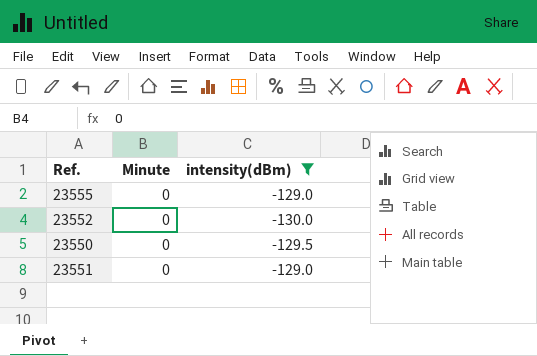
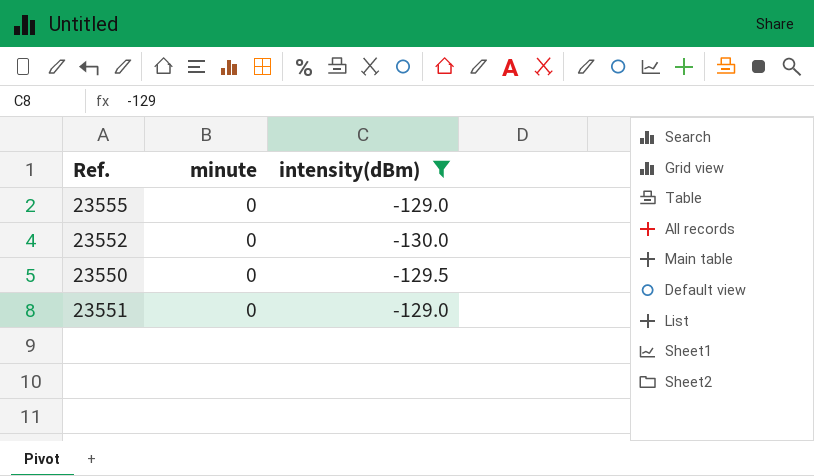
column name: Minute -> minute

